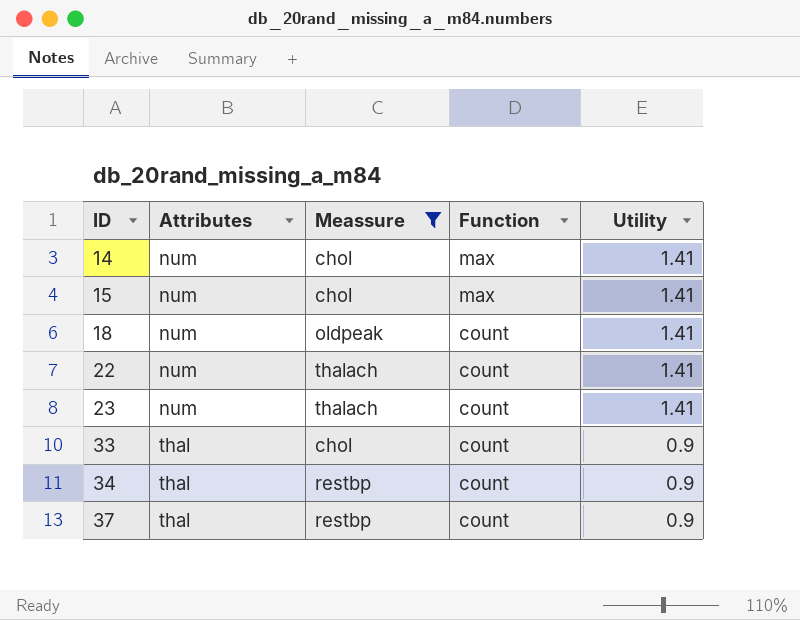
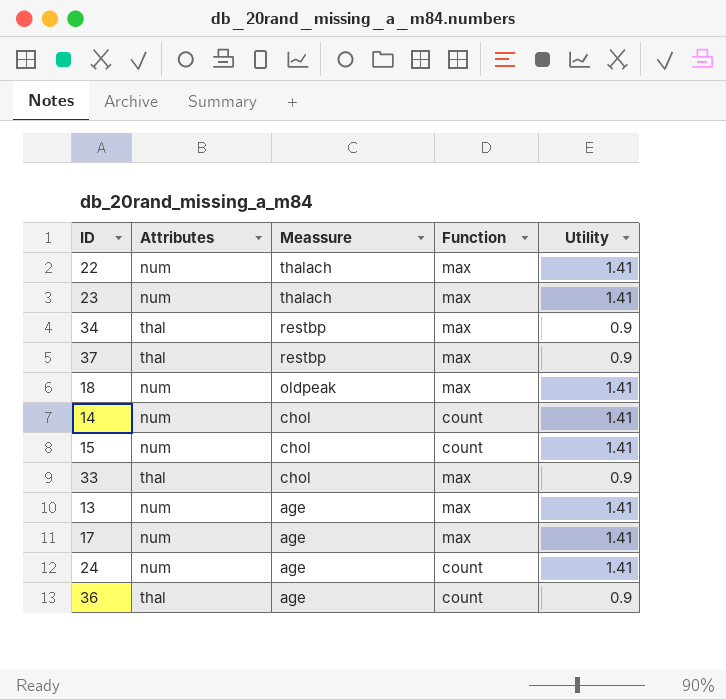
filter: Meassure != age -> none
row order: ID ascending -> Meassure descending
22 | Function: count -> max
23 | Function: count -> max
34 | Function: count -> max
37 | Function: count -> max
18 | Function: count -> max
14 | Function: max -> count
15 | Function: max -> count
33 | Function: count -> max

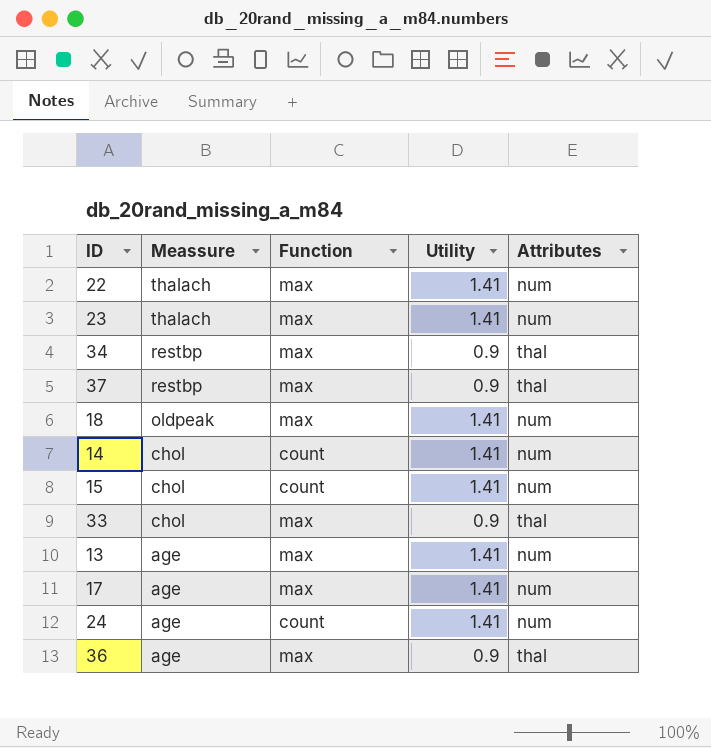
column Attributes | position: 2 -> 5
36 | Function: count -> max

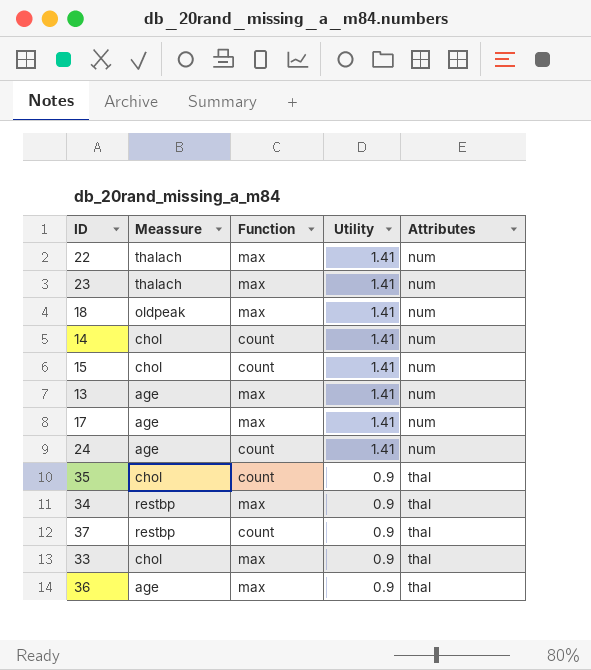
row order: Meassure descending -> Utility descending
row 35: none -> chol | count | 0.9 | thal
37 | Function: max -> count

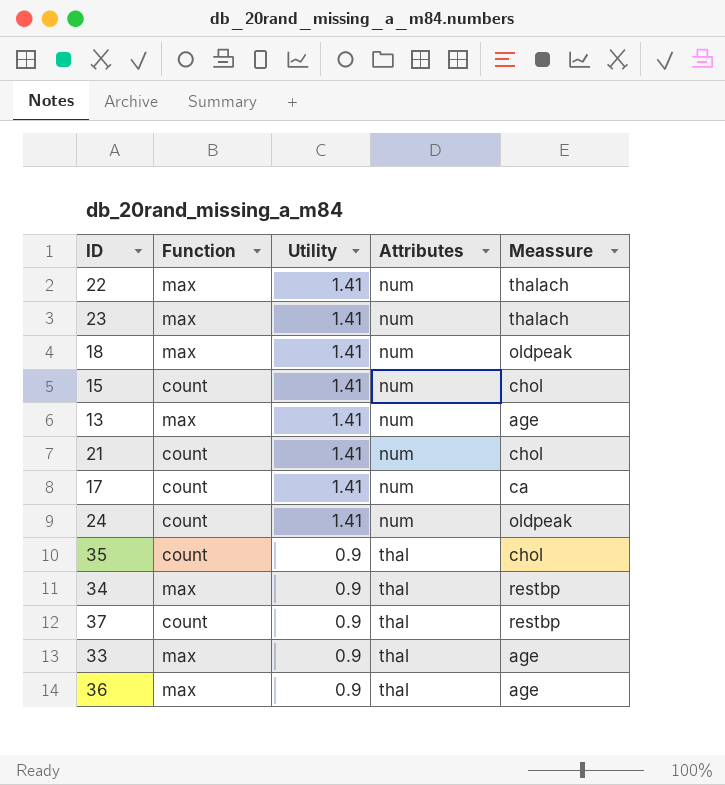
column Meassure | position: 2 -> 5
row 14: chol | count | 1.41 | num -> none
row 21: none -> count | 1.41 | num | chol
17 | Function: max -> count
17 | Meassure: age -> ca
24 | Meassure: age -> oldpeak
33 | Meassure: chol -> age

